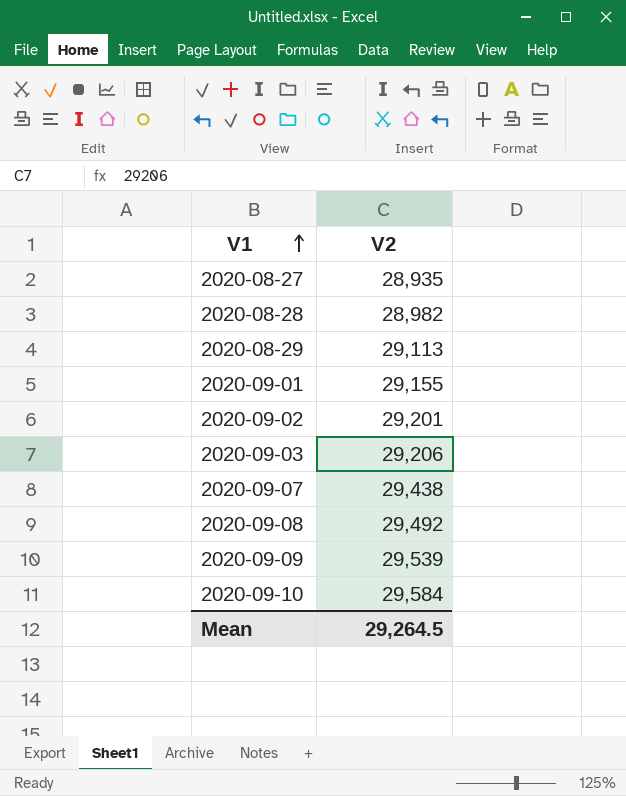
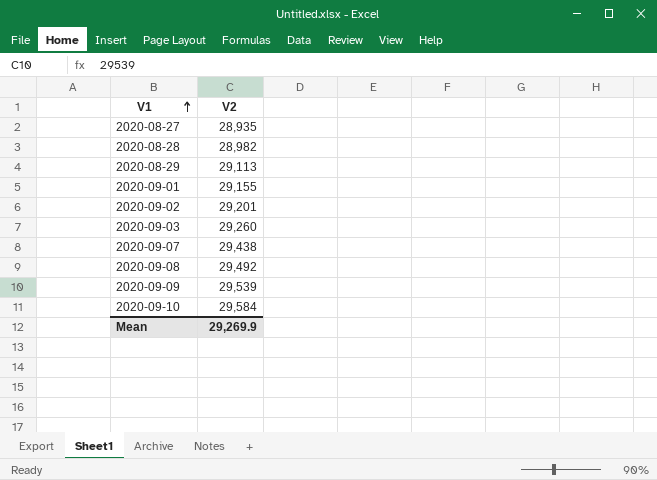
2020-09-03 | V2: 29,206 -> 29,260
Mean | V2: 29,264.5 -> 29,269.9

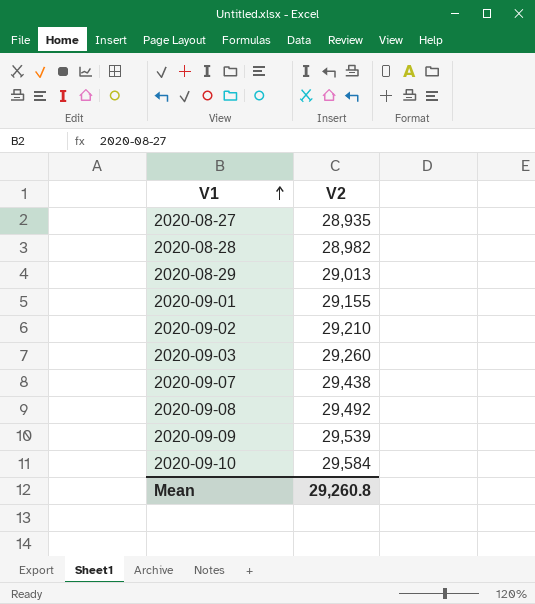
2020-08-29 | V2: 29,113 -> 29,013
2020-09-02 | V2: 29,201 -> 29,210
Mean | V2: 29,269.9 -> 29,260.8

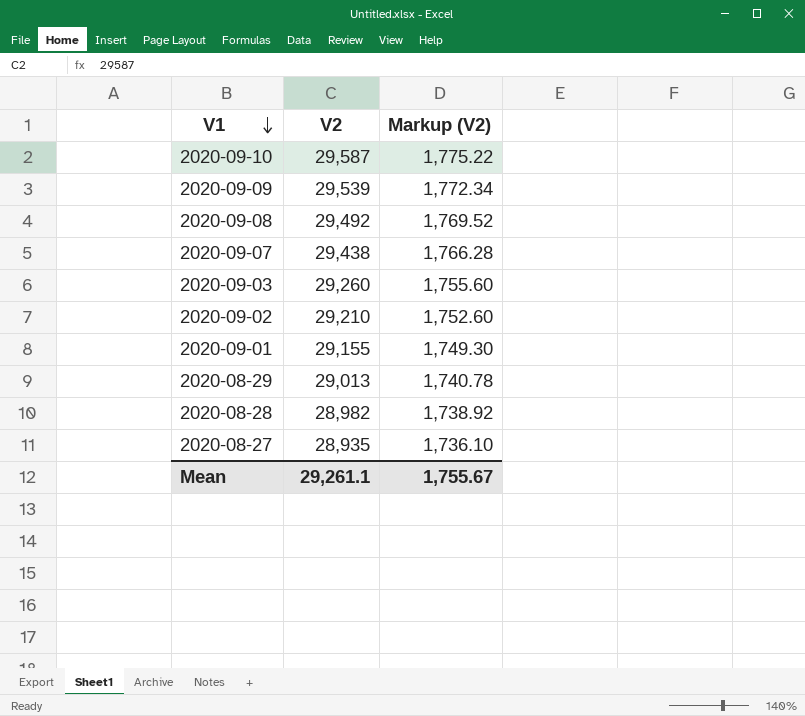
row order: V1 ascending -> V1 descending
column Markup (V2) | formula: none -> [V2] * 0.06
2020-09-10 | V2: 29,584 -> 29,587
Mean | V2: 29,260.8 -> 29,261.1

